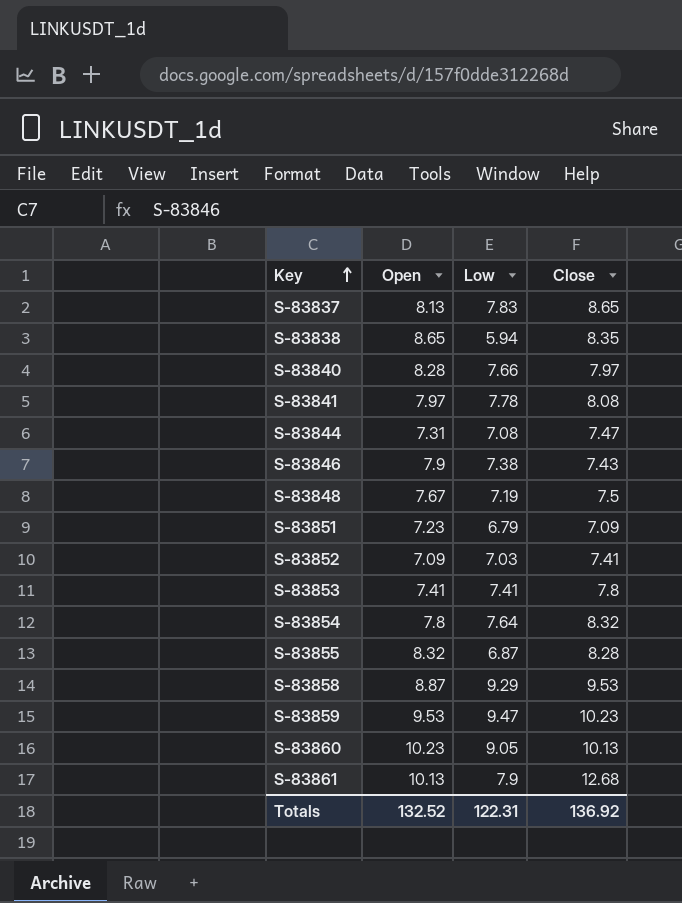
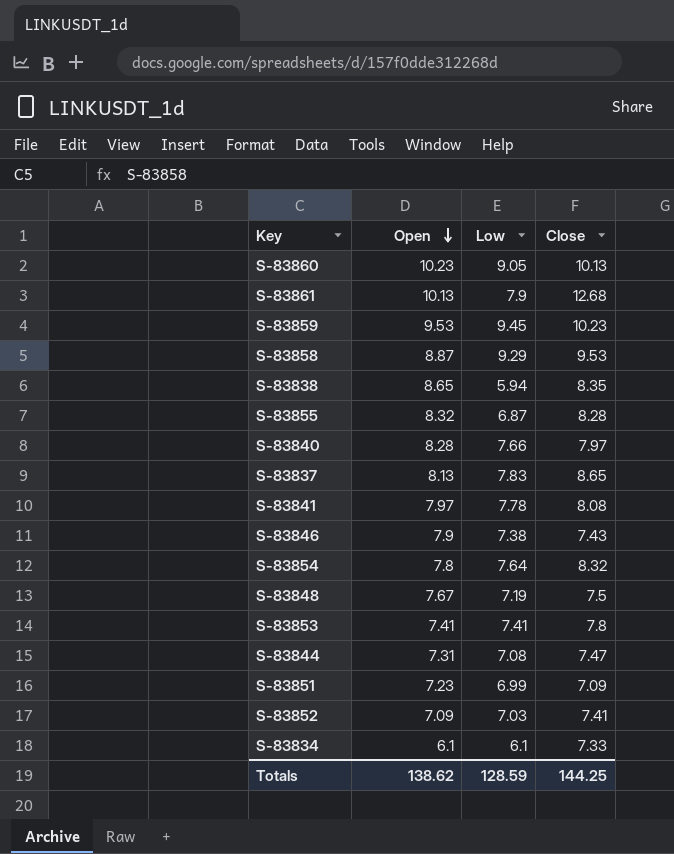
row order: Key ascending -> Open descending
S-83859 | Low: 9.47 -> 9.45
S-83851 | Low: 6.79 -> 6.99
row S-83834: none -> 6.1 | 6.1 | 7.33
Totals | Open: 132.52 -> 138.62
Totals | Low: 122.31 -> 128.59
Totals | Close: 136.92 -> 144.25

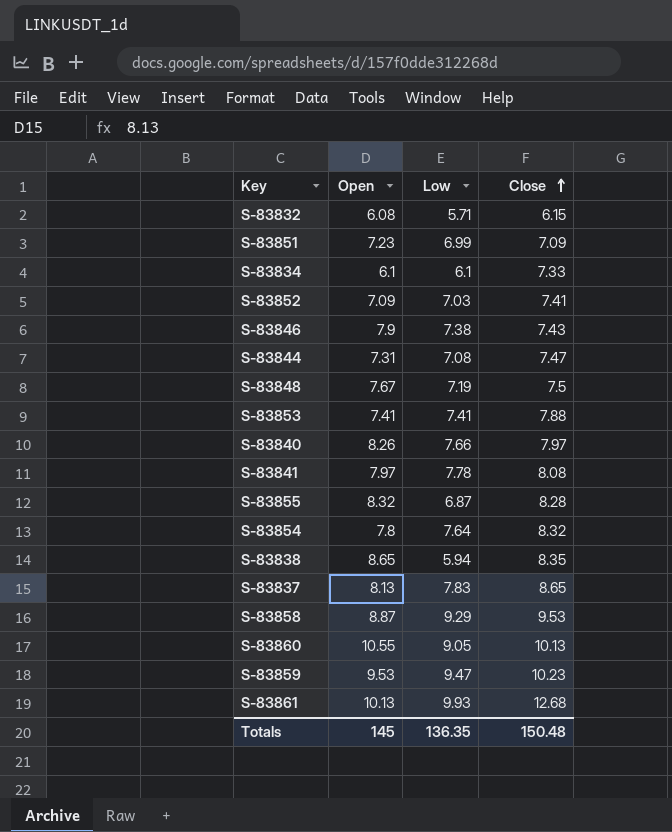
row order: Open descending -> Close ascending
row S-83832: none -> 6.08 | 5.71 | 6.15
S-83853 | Close: 7.8 -> 7.88
S-83840 | Open: 8.28 -> 8.26
S-83860 | Open: 10.23 -> 10.55
S-83859 | Low: 9.45 -> 9.47
S-83861 | Low: 7.9 -> 9.93
Totals | Open: 138.62 -> 145
Totals | Low: 128.59 -> 136.35
Totals | Close: 144.25 -> 150.48

